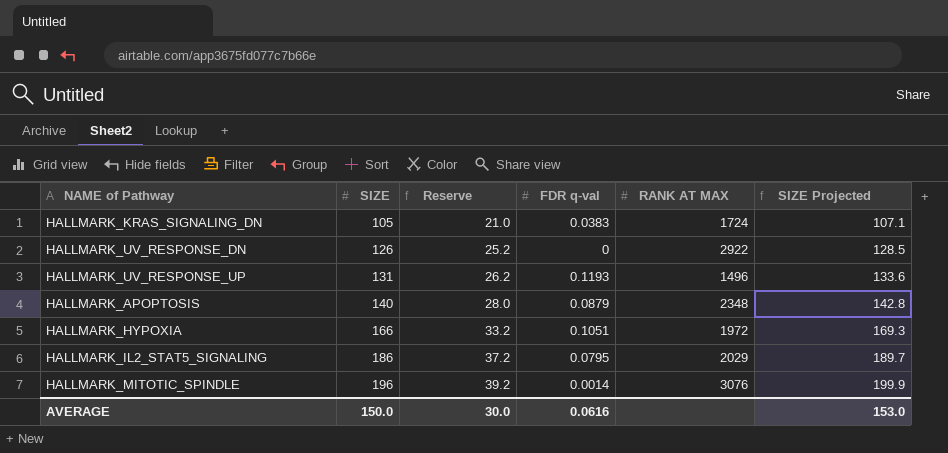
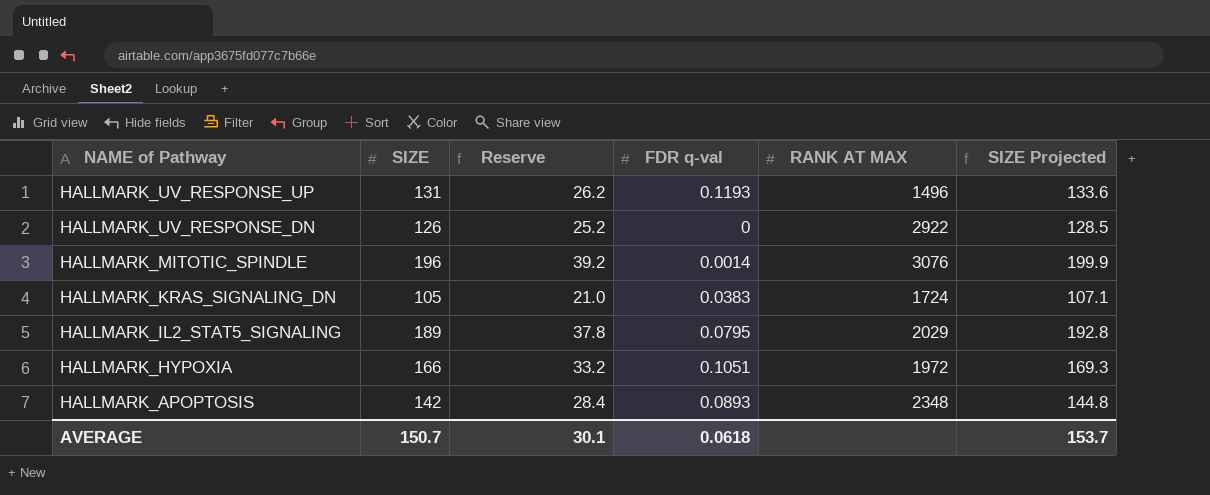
row order: SIZE ascending -> NAME of Pathway descending
HALLMARK_IL2_STAT5_SIGNALING | SIZE: 186 -> 189
HALLMARK_IL2_STAT5_SIGNALING | Reserve: 37.2 -> 37.8
HALLMARK_IL2_STAT5_SIGNALING | SIZE Projected: 189.7 -> 192.8
HALLMARK_APOPTOSIS | SIZE: 140 -> 142
HALLMARK_APOPTOSIS | Reserve: 28.0 -> 28.4
HALLMARK_APOPTOSIS | FDR q-val: 0.0879 -> 0.0893
HALLMARK_APOPTOSIS | SIZE Projected: 142.8 -> 144.8
AVERAGE | SIZE: 150.0 -> 150.7
AVERAGE | Reserve: 30.0 -> 30.1
AVERAGE | FDR q-val: 0.0616 -> 0.0618
AVERAGE | SIZE Projected: 153.0 -> 153.7

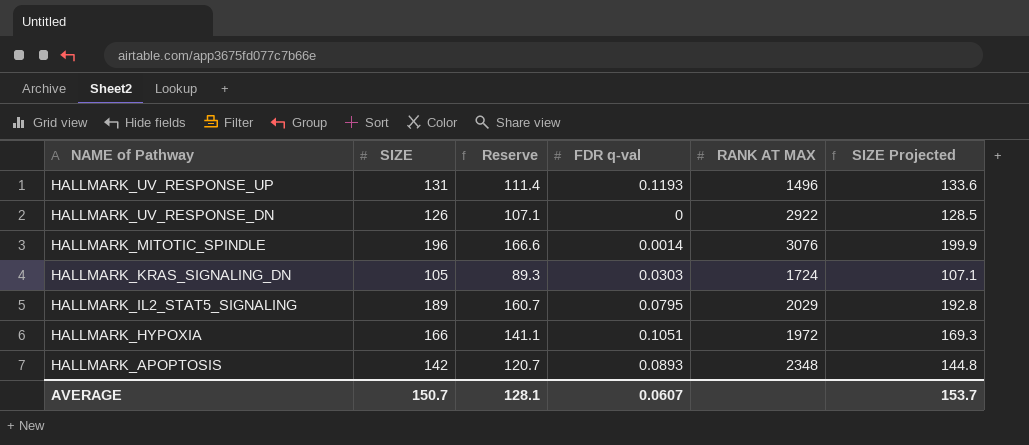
column Reserve | formula: [SIZE] * 0.2 -> [SIZE] * 0.85
HALLMARK_KRAS_SIGNALING_DN | FDR q-val: 0.0383 -> 0.0303
AVERAGE | Reserve: 30.1 -> 128.1
AVERAGE | FDR q-val: 0.0618 -> 0.0607

